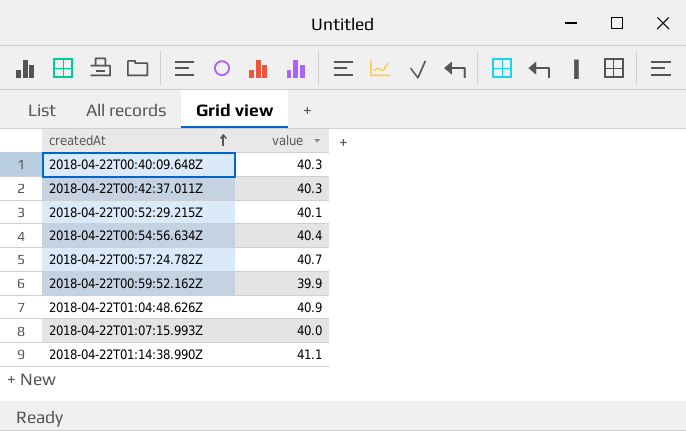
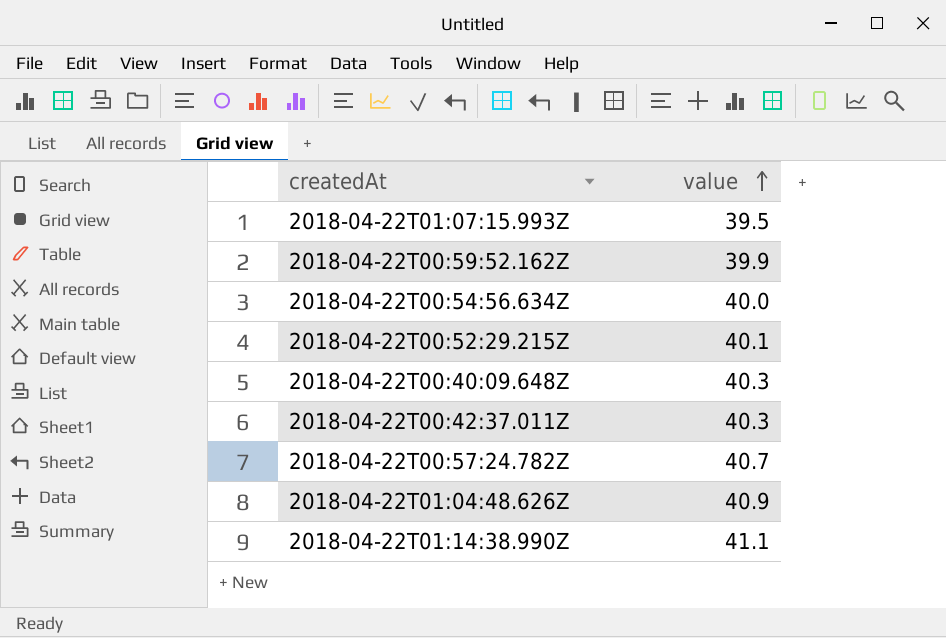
row order: createdAt ascending -> value ascending
2018-04-22T01:07:15.993Z | value: 40.0 -> 39.5
2018-04-22T00:54:56.634Z | value: 40.4 -> 40.0

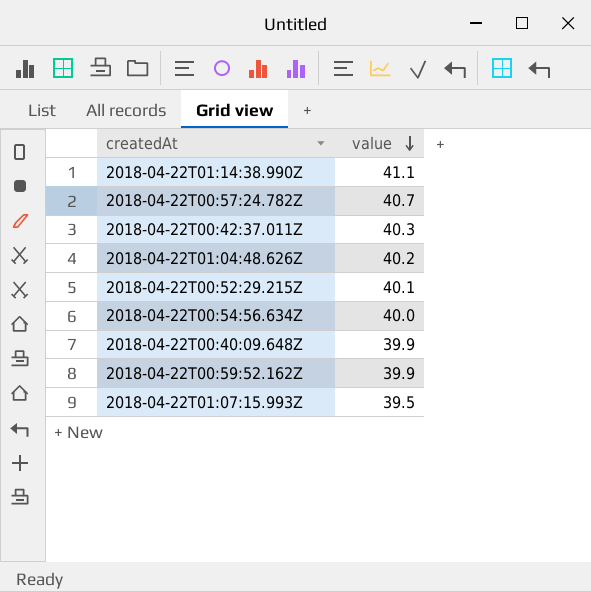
row order: value ascending -> value descending
2018-04-22T01:04:48.626Z | value: 40.9 -> 40.2
2018-04-22T00:40:09.648Z | value: 40.3 -> 39.9

